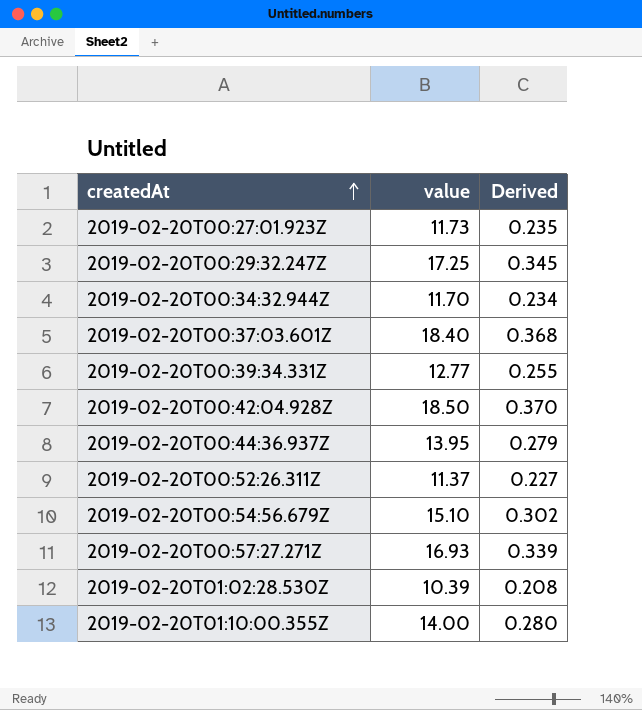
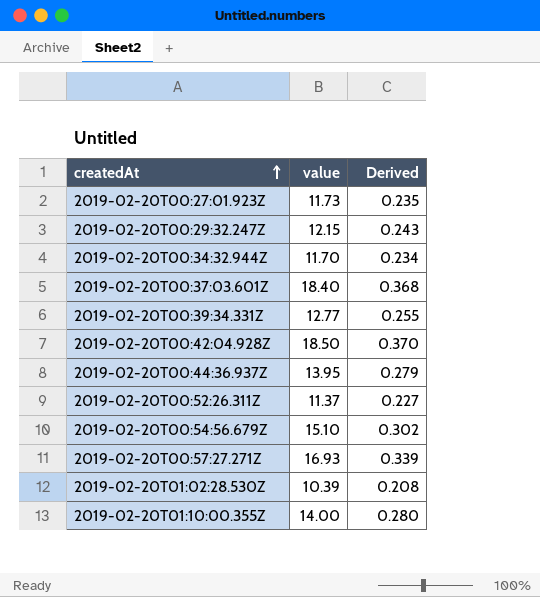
2019-02-20T00:29:32.247Z | value: 17.25 -> 12.15
2019-02-20T00:29:32.247Z | Derived: 0.345 -> 0.243

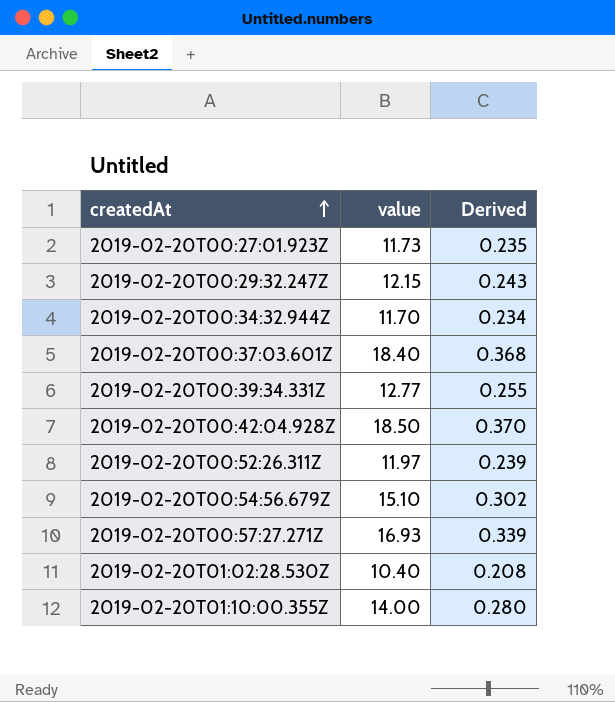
row 2019-02-20T00:44:36.937Z: 13.95 | 0.279 -> none
2019-02-20T00:52:26.311Z | value: 11.37 -> 11.97
2019-02-20T00:52:26.311Z | Derived: 0.227 -> 0.239
2019-02-20T01:02:28.530Z | value: 10.39 -> 10.40

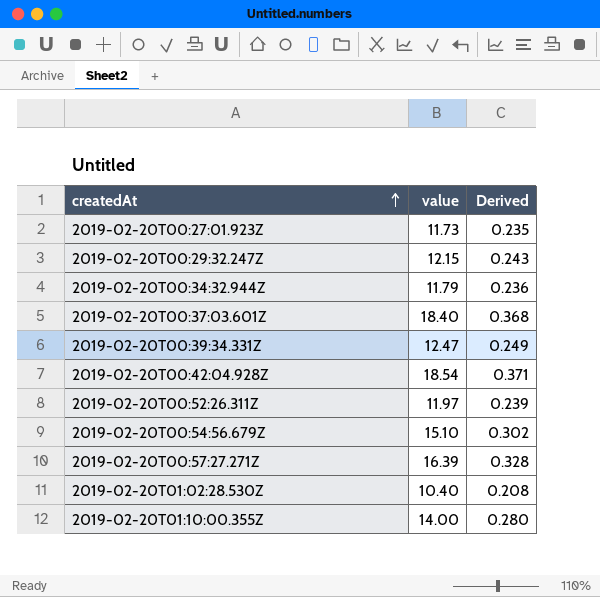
2019-02-20T00:34:32.944Z | value: 11.70 -> 11.79
2019-02-20T00:34:32.944Z | Derived: 0.234 -> 0.236
2019-02-20T00:39:34.331Z | value: 12.77 -> 12.47
2019-02-20T00:39:34.331Z | Derived: 0.255 -> 0.249
2019-02-20T00:42:04.928Z | value: 18.50 -> 18.54
2019-02-20T00:42:04.928Z | Derived: 0.370 -> 0.371
2019-02-20T00:57:27.271Z | value: 16.93 -> 16.39
2019-02-20T00:57:27.271Z | Derived: 0.339 -> 0.328

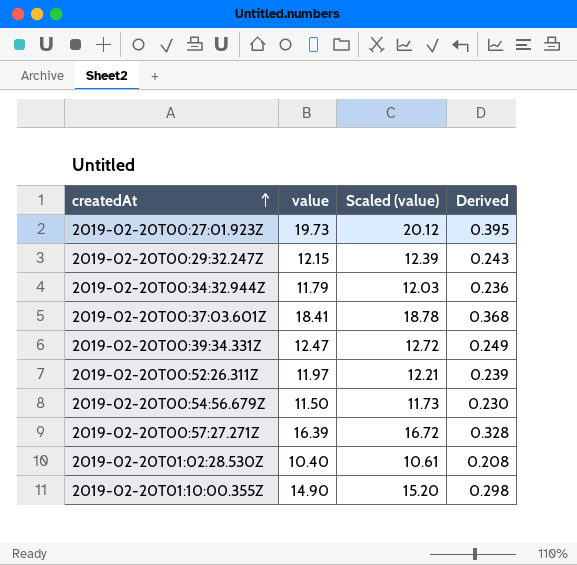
column Scaled (value) | formula: none -> [value] * 1.02
row 2019-02-20T00:42:04.928Z: 18.54 | 0.371 -> none
2019-02-20T00:27:01.923Z | value: 11.73 -> 19.73
2019-02-20T00:27:01.923Z | Derived: 0.235 -> 0.395
2019-02-20T00:37:03.601Z | value: 18.40 -> 18.41
2019-02-20T00:54:56.679Z | value: 15.10 -> 11.50
2019-02-20T00:54:56.679Z | Derived: 0.302 -> 0.230
2019-02-20T01:10:00.355Z | value: 14.00 -> 14.90
2019-02-20T01:10:00.355Z | Derived: 0.280 -> 0.298

